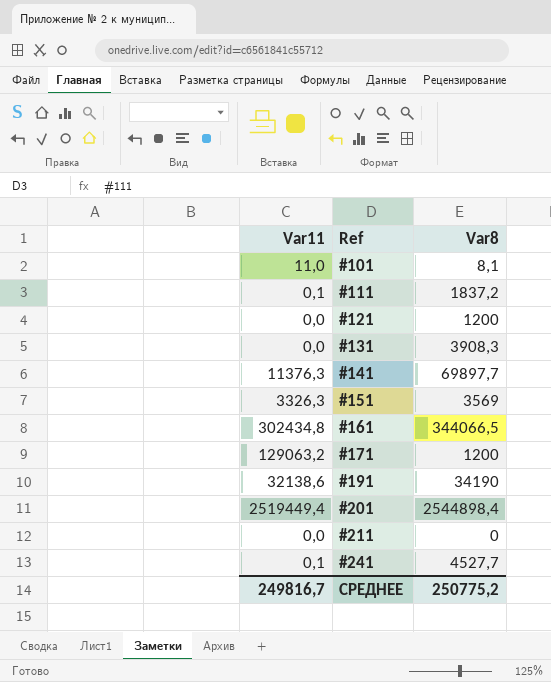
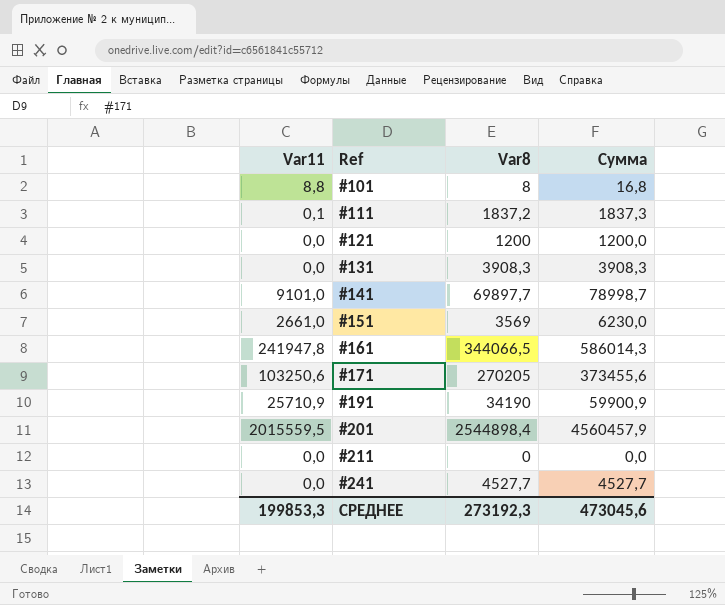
column Сумма | formula: none -> [Var11] + [Var8]
#101 | Var11: 11,0 -> 8,8
#101 | Var8: 8,1 -> 8
#141 | Var11: 11376,3 -> 9101,0
#151 | Var11: 3326,3 -> 2661,0
#161 | Var11: 302434,8 -> 241947,8
#171 | Var11: 129063,2 -> 103250,6
#171 | Var8: 1200 -> 270205
#191 | Var11: 32138,6 -> 25710,9
#201 | Var11: 2519449,4 -> 2015559,5
#241 | Var11: 0,1 -> 0,0
СРЕДНЕЕ | Var11: 249816,7 -> 199853,3
СРЕДНЕЕ | Var8: 250775,2 -> 273192,3

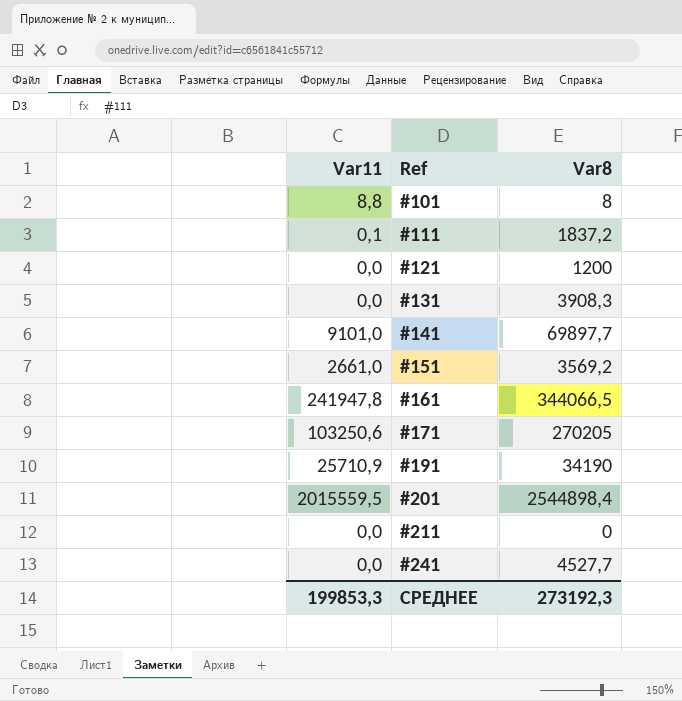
column Сумма | formula: [Var11] + [Var8] -> none
#151 | Var8: 3569 -> 3569,2

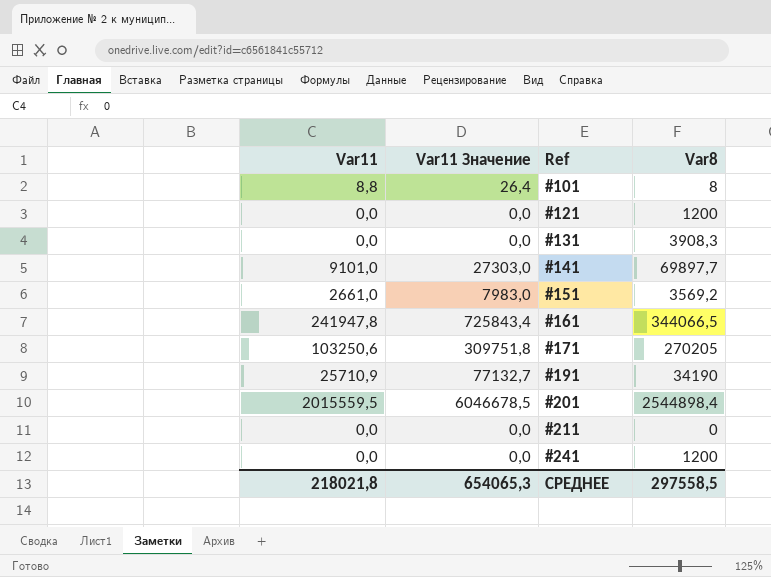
column Var11 Значение | formula: none -> [Var11] * 3
row #111: 0,1 | 1837,2 -> none
#241 | Var8: 4527,7 -> 1200
СРЕДНЕЕ | Var11: 199853,3 -> 218021,8
СРЕДНЕЕ | Var8: 273192,3 -> 297558,5

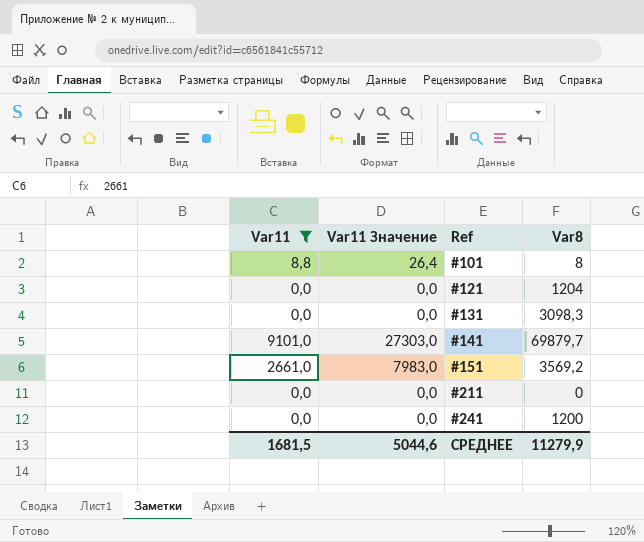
filter: none -> Var11 <= 9101,0
#121 | Var8: 1200 -> 1204
#131 | Var8: 3908,3 -> 3098,3
#141 | Var8: 69897,7 -> 69879,7
СРЕДНЕЕ | Var11: 218021,8 -> 1681,5
СРЕДНЕЕ | Var11 Значение: 654065,3 -> 5044,6
СРЕДНЕЕ | Var8: 297558,5 -> 11279,9

